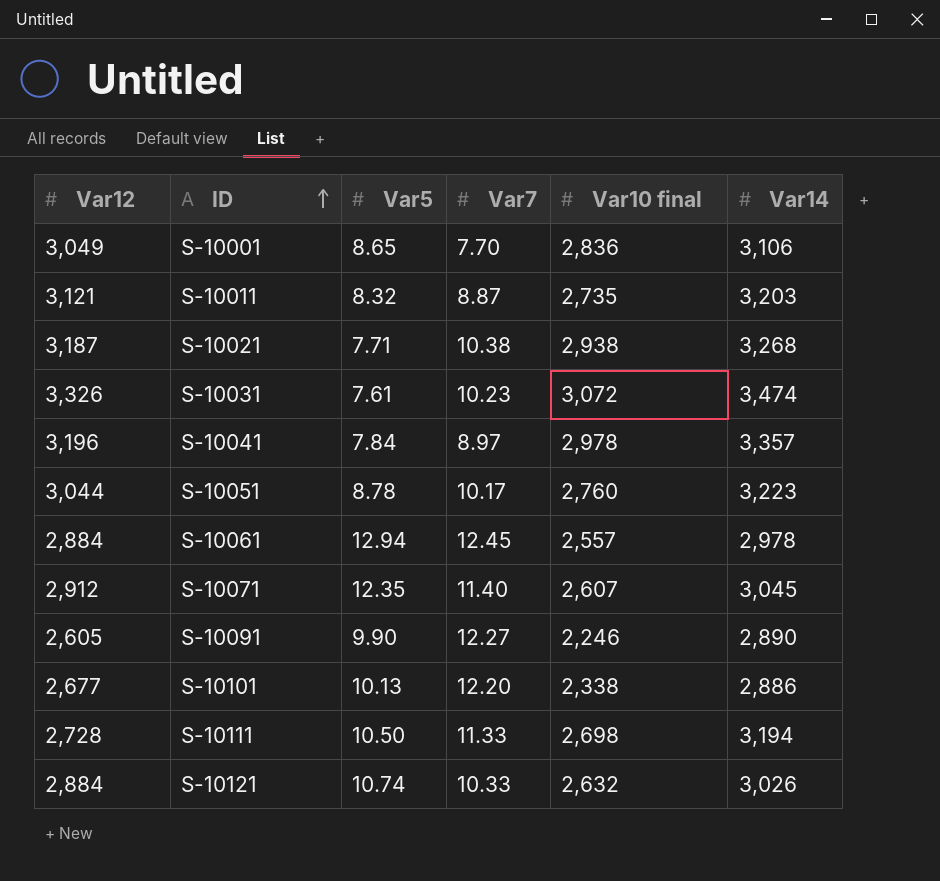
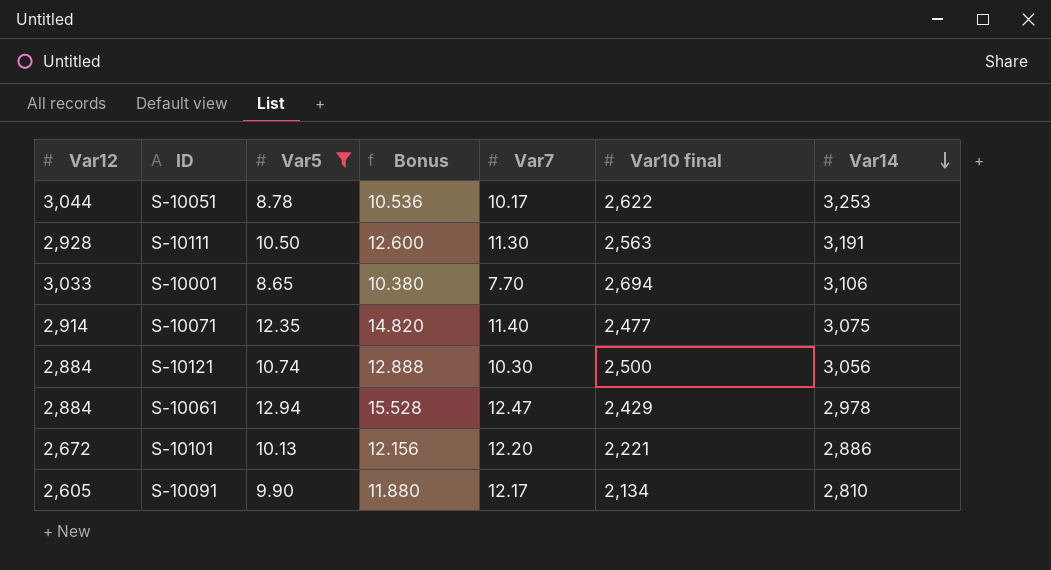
filter: none -> Var5 >= 8.65
row order: ID ascending -> Var14 descending
column Bonus | formula: none -> [Var5] * 1.2
S-10051 | Var10 final: 2,760 -> 2,622
S-10051 | Var14: 3,223 -> 3,253
S-10111 | Var12: 2,728 -> 2,928
S-10111 | Var7: 11.33 -> 11.30
S-10111 | Var10 final: 2,698 -> 2,563
S-10111 | Var14: 3,194 -> 3,191
S-10001 | Var12: 3,049 -> 3,033
S-10001 | Var10 final: 2,836 -> 2,694
S-10071 | Var12: 2,912 -> 2,914
S-10071 | Var10 final: 2,607 -> 2,477
S-10071 | Var14: 3,045 -> 3,075
S-10121 | Var7: 10.33 -> 10.30
S-10121 | Var10 final: 2,632 -> 2,500
S-10121 | Var14: 3,026 -> 3,056
S-10061 | Var7: 12.45 -> 12.47
S-10061 | Var10 final: 2,557 -> 2,429
S-10101 | Var12: 2,677 -> 2,672
S-10101 | Var10 final: 2,338 -> 2,221
S-10091 | Var7: 12.27 -> 12.17
S-10091 | Var10 final: 2,246 -> 2,134
S-10091 | Var14: 2,890 -> 2,810

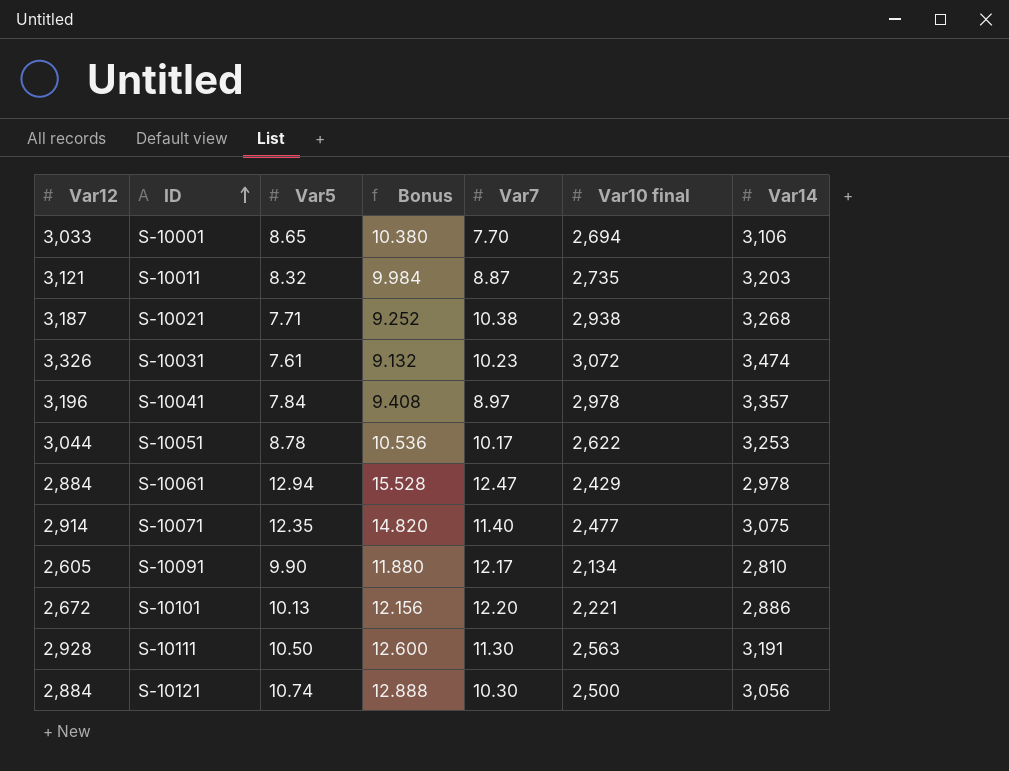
filter: Var5 >= 8.65 -> none
row order: Var14 descending -> ID ascending

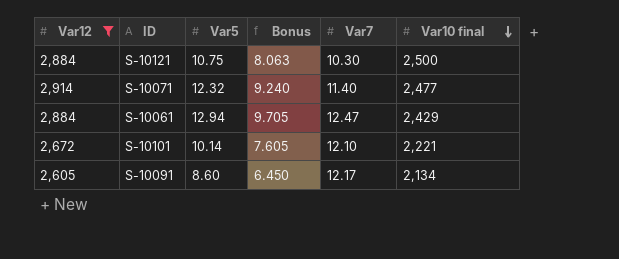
filter: none -> Var12 <= 2,914
row order: ID ascending -> Var10 final descending
column Var14 | position: 7 -> none
column Bonus | formula: [Var5] * 1.2 -> [Var5] * 0.75
S-10121 | Var5: 10.74 -> 10.75
S-10071 | Var5: 12.35 -> 12.32
S-10101 | Var5: 10.13 -> 10.14
S-10101 | Var7: 12.20 -> 12.10
S-10091 | Var5: 9.90 -> 8.60

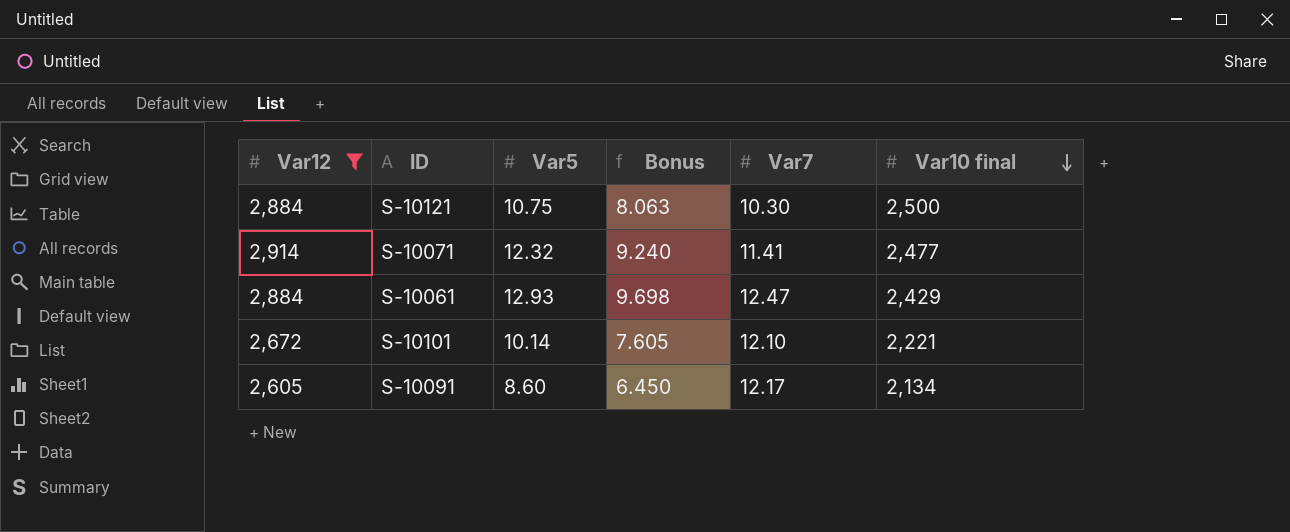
S-10071 | Var7: 11.40 -> 11.41
S-10061 | Var5: 12.94 -> 12.93
S-10061 | Bonus: 9.705 -> 9.698

